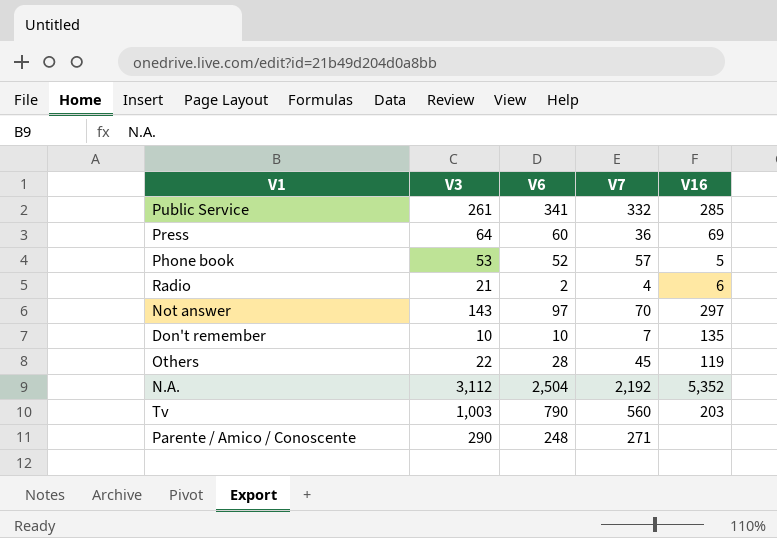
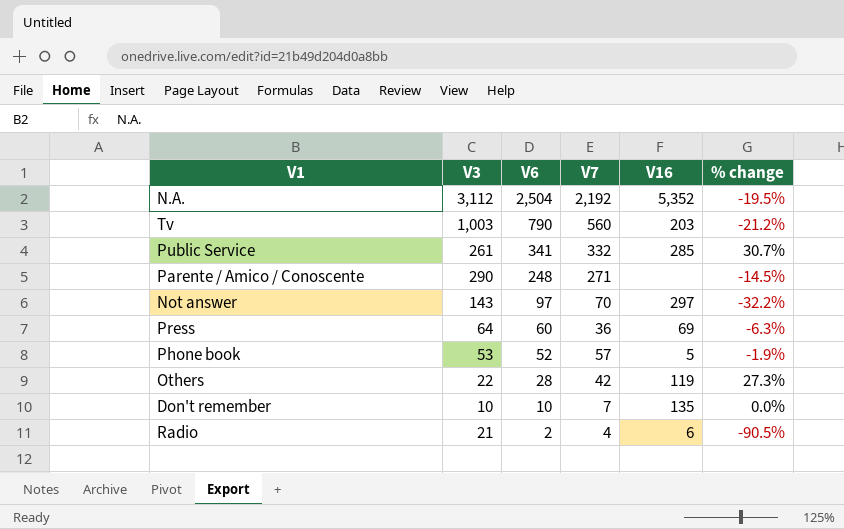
row order: none -> V6 descending
column % change | formula: none -> ([V6] - [V3]) / [V3]
Others | V7: 45 -> 42

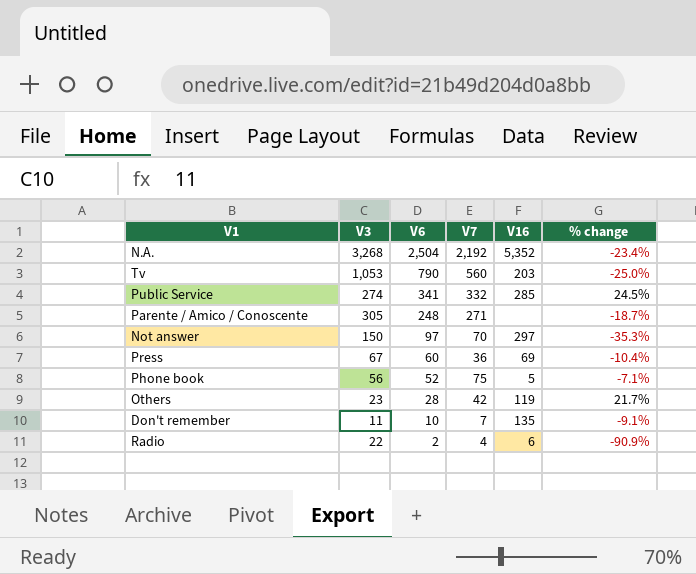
N.A. | V3: 3,112 -> 3,268
N.A. | % change: -19.5% -> -23.4%
Tv | V3: 1,003 -> 1,053
Tv | % change: -21.2% -> -25.0%
Public Service | V3: 261 -> 274
Public Service | % change: 30.7% -> 24.5%
Parente / Amico / Conoscente | V3: 290 -> 305
Parente / Amico / Conoscente | % change: -14.5% -> -18.7%
Not answer | V3: 143 -> 150
Not answer | % change: -32.2% -> -35.3%
Press | V3: 64 -> 67
Press | % change: -6.3% -> -10.4%
Phone book | V3: 53 -> 56
Phone book | V7: 57 -> 75
Phone book | % change: -1.9% -> -7.1%
Others | V3: 22 -> 23
Others | % change: 27.3% -> 21.7%
Don't remember | V3: 10 -> 11
Don't remember | % change: 0.0% -> -9.1%
Radio | V3: 21 -> 22
Radio | % change: -90.5% -> -90.9%

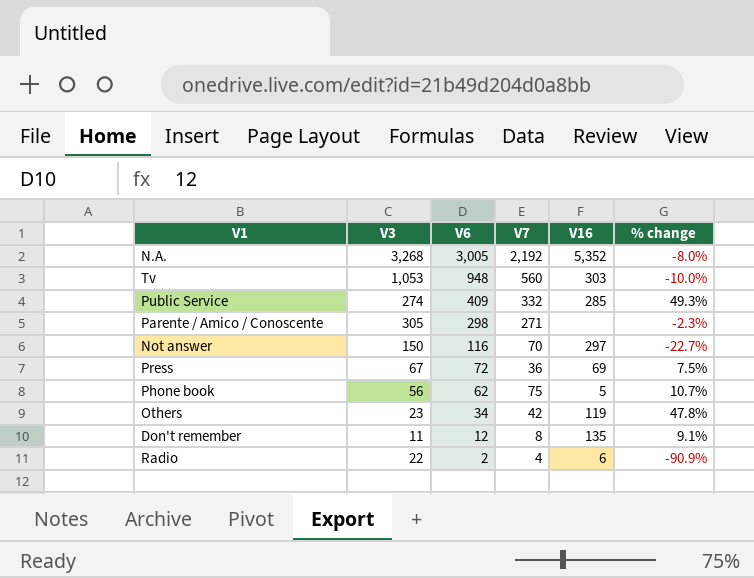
N.A. | V6: 2,504 -> 3,005
N.A. | % change: -23.4% -> -8.0%
Tv | V6: 790 -> 948
Tv | V16: 203 -> 303
Tv | % change: -25.0% -> -10.0%
Public Service | V6: 341 -> 409
Public Service | % change: 24.5% -> 49.3%
Parente / Amico / Conoscente | V6: 248 -> 298
Parente / Amico / Conoscente | % change: -18.7% -> -2.3%
Not answer | V6: 97 -> 116
Not answer | % change: -35.3% -> -22.7%
Press | V6: 60 -> 72
Press | % change: -10.4% -> 7.5%
Phone book | V6: 52 -> 62
Phone book | % change: -7.1% -> 10.7%
Others | V6: 28 -> 34
Others | % change: 21.7% -> 47.8%
Don't remember | V6: 10 -> 12
Don't remember | V7: 7 -> 8
Don't remember | % change: -9.1% -> 9.1%

